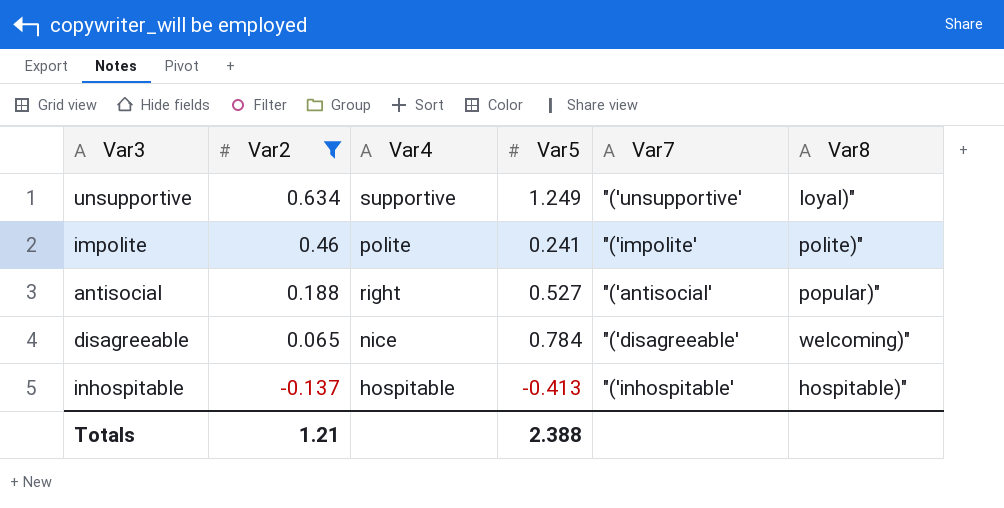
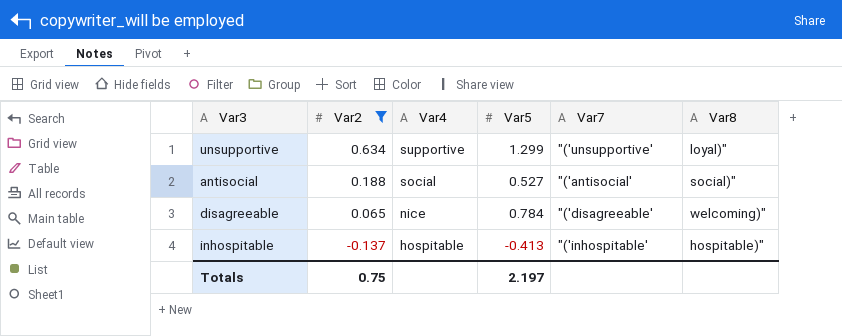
row impolite: 0.46 | polite | 0.241 | "('impolite' | polite)" -> none
unsupportive | Var5: 1.249 -> 1.299
antisocial | Var4: right -> social
antisocial | Var8: popular)" -> social)"
Totals | Var2: 1.21 -> 0.75
Totals | Var5: 2.388 -> 2.197

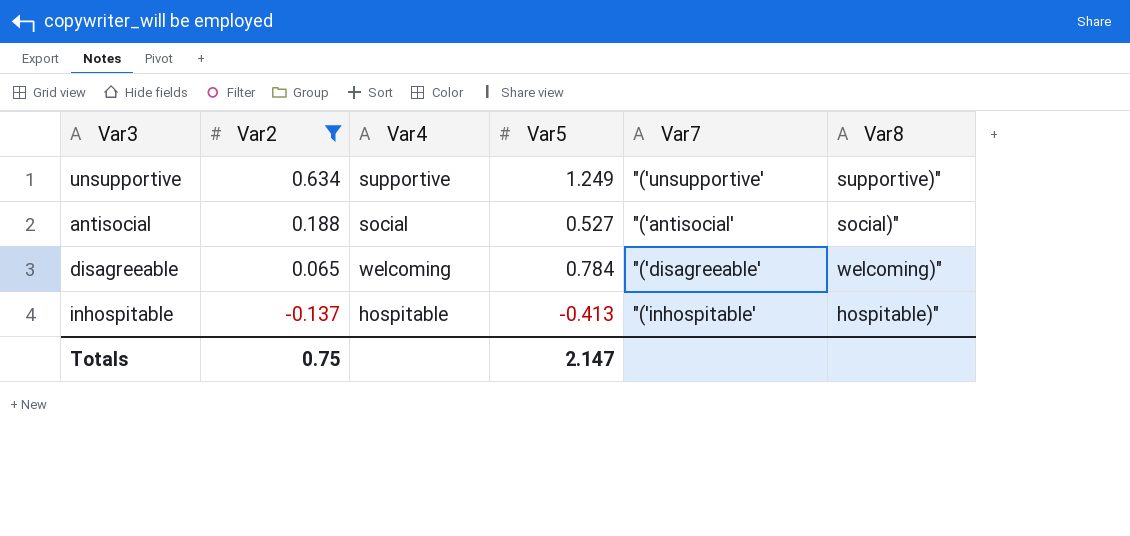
unsupportive | Var5: 1.299 -> 1.249
unsupportive | Var8: loyal)" -> supportive)"
disagreeable | Var4: nice -> welcoming
Totals | Var5: 2.197 -> 2.147

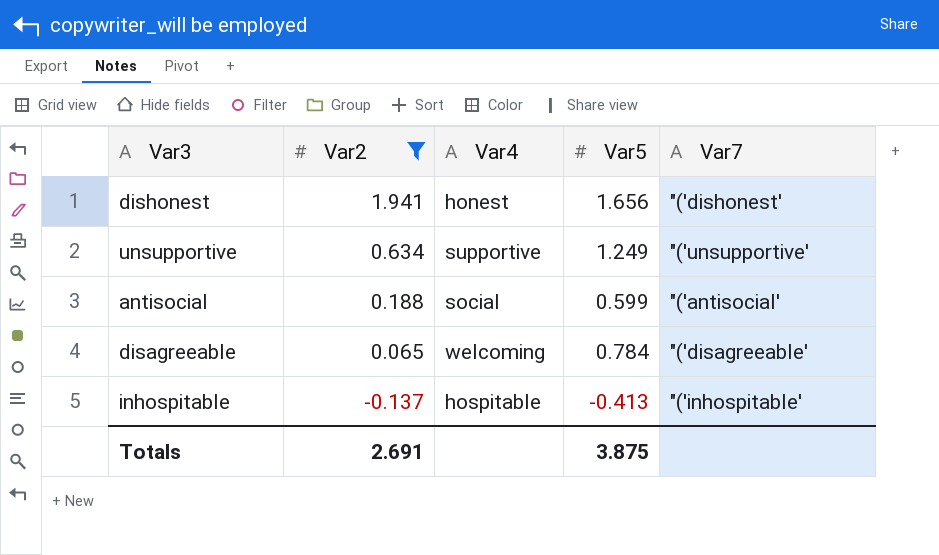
column Var8 | position: 6 -> none
row dishonest: none -> 1.941 | honest | 1.656 | "('dishonest'
antisocial | Var5: 0.527 -> 0.599
Totals | Var2: 0.75 -> 2.691
Totals | Var5: 2.147 -> 3.875

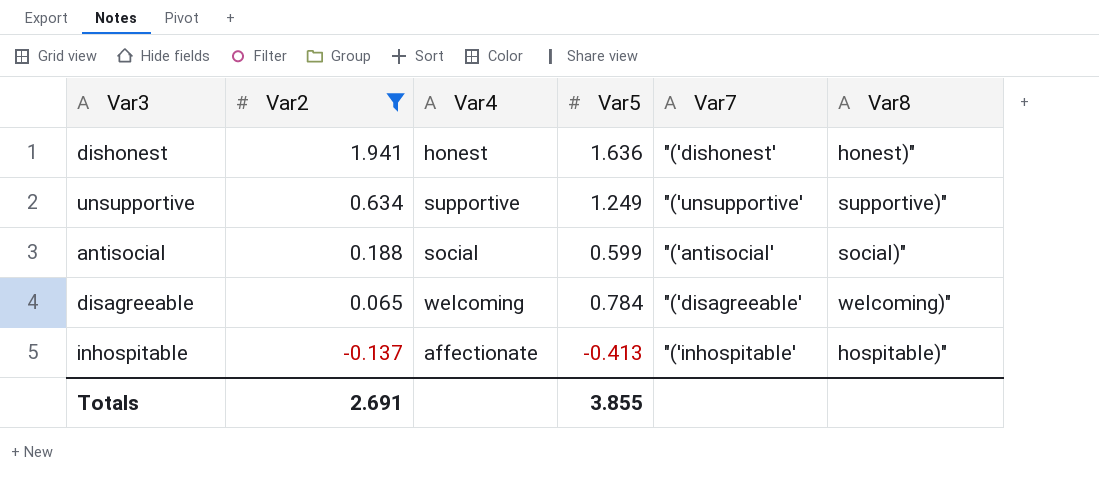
column Var8 | position: none -> 6
dishonest | Var5: 1.656 -> 1.636
inhospitable | Var4: hospitable -> affectionate
Totals | Var5: 3.875 -> 3.855

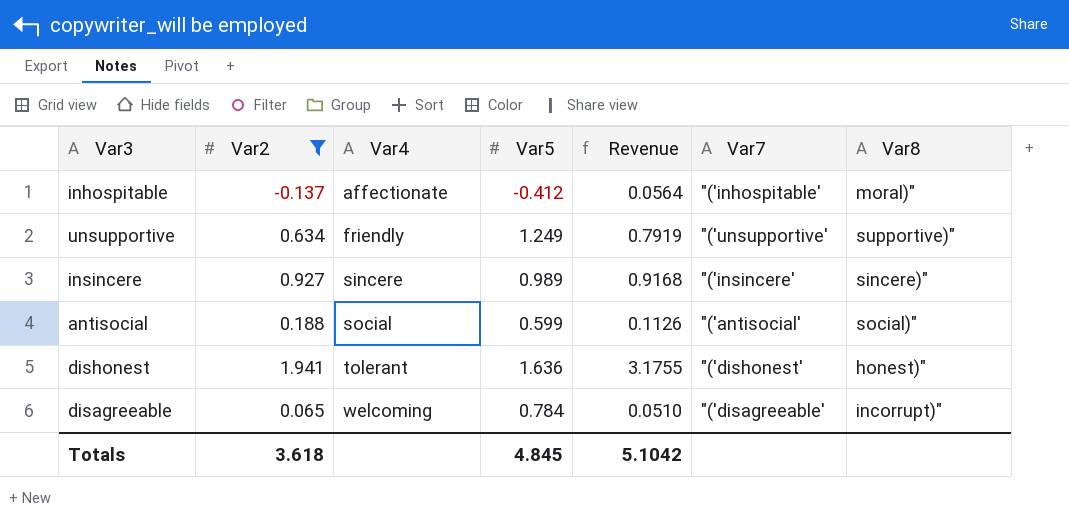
row order: Var2 descending -> Var4 ascending
column Revenue | formula: none -> [Var2] * [Var5]
inhospitable | Var5: -0.413 -> -0.412
inhospitable | Var8: hospitable)" -> moral)"
unsupportive | Var4: supportive -> friendly
row insincere: none -> 0.927 | sincere | 0.989 | 0.9168 | "('insincere' | sincere)"
dishonest | Var4: honest -> tolerant
disagreeable | Var8: welcoming)" -> incorrupt)"
Totals | Var2: 2.691 -> 3.618
Totals | Var5: 3.855 -> 4.845

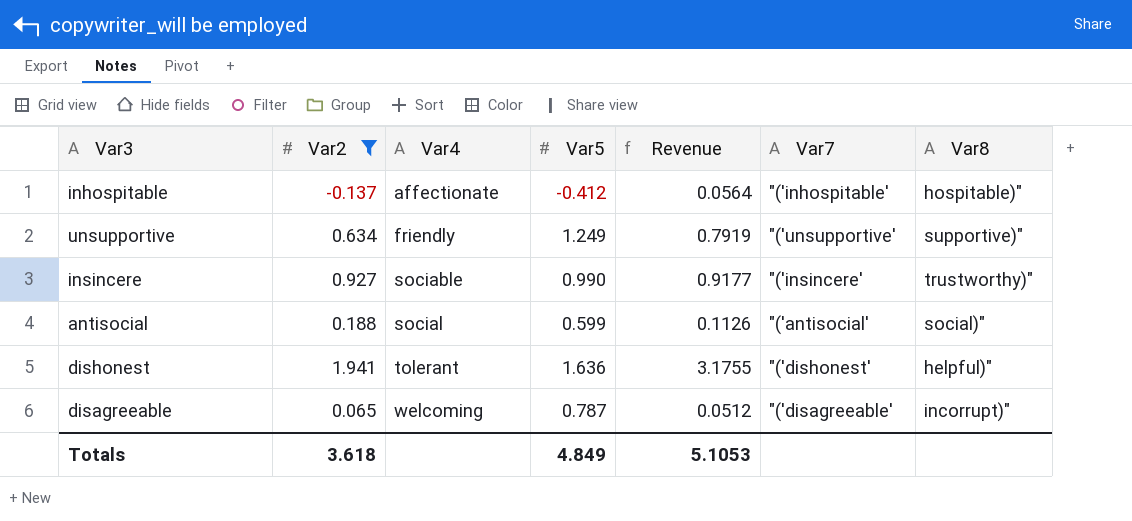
inhospitable | Var8: moral)" -> hospitable)"
insincere | Var4: sincere -> sociable
insincere | Var5: 0.989 -> 0.990
insincere | Revenue: 0.9168 -> 0.9177
insincere | Var8: sincere)" -> trustworthy)"
dishonest | Var8: honest)" -> helpful)"
disagreeable | Var5: 0.784 -> 0.787
disagreeable | Revenue: 0.0510 -> 0.0512
Totals | Var5: 4.845 -> 4.849
Totals | Revenue: 5.1042 -> 5.1053

